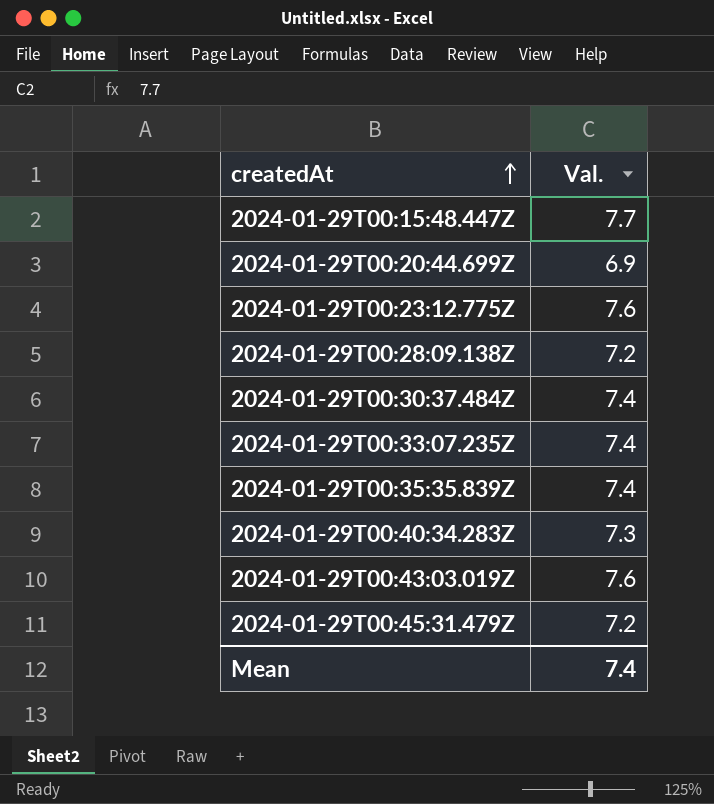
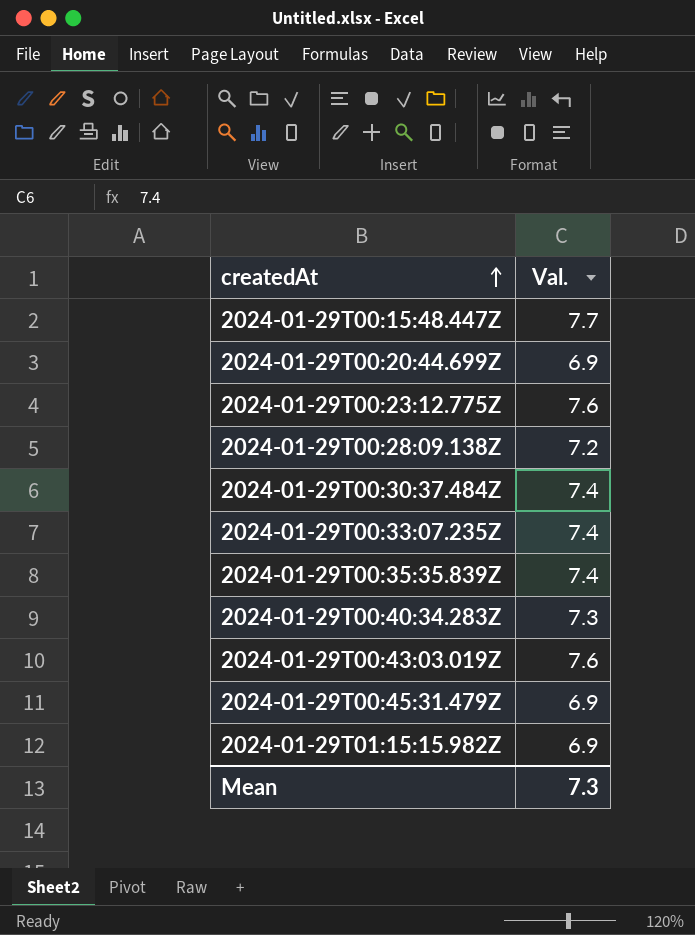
2024-01-29T00:45:31.479Z | Val.: 7.2 -> 6.9
row 2024-01-29T01:15:15.982Z: none -> 6.9
Mean | Val.: 7.4 -> 7.3

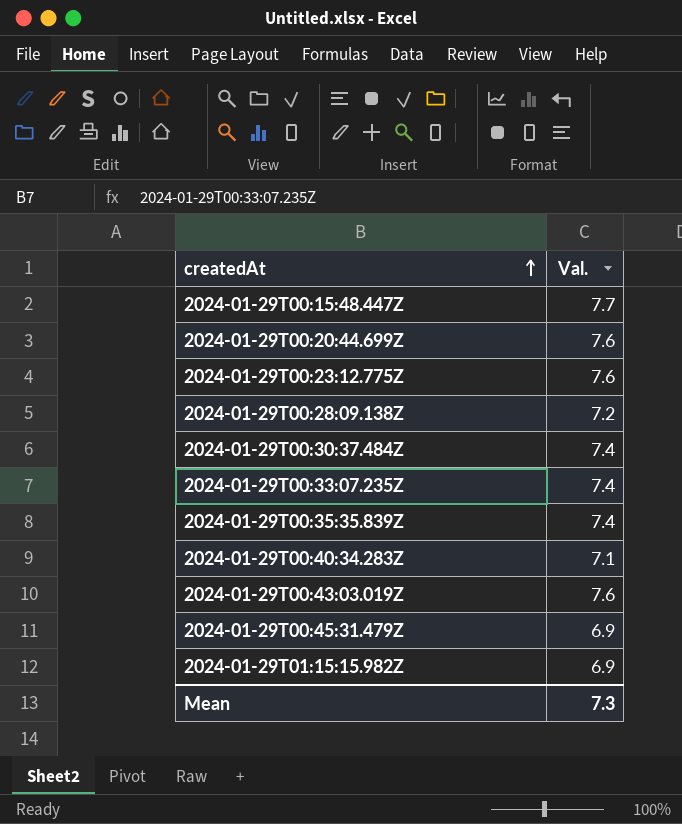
2024-01-29T00:20:44.699Z | Val.: 6.9 -> 7.6
2024-01-29T00:40:34.283Z | Val.: 7.3 -> 7.1

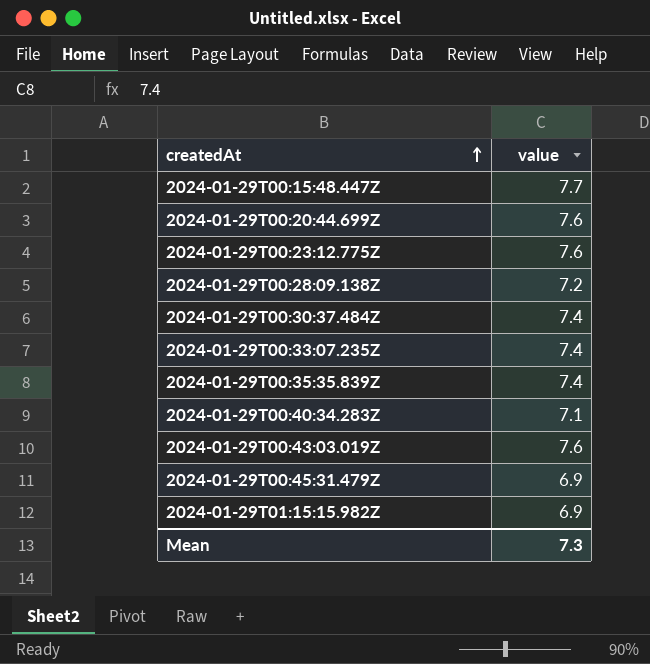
column name: Val. -> value

